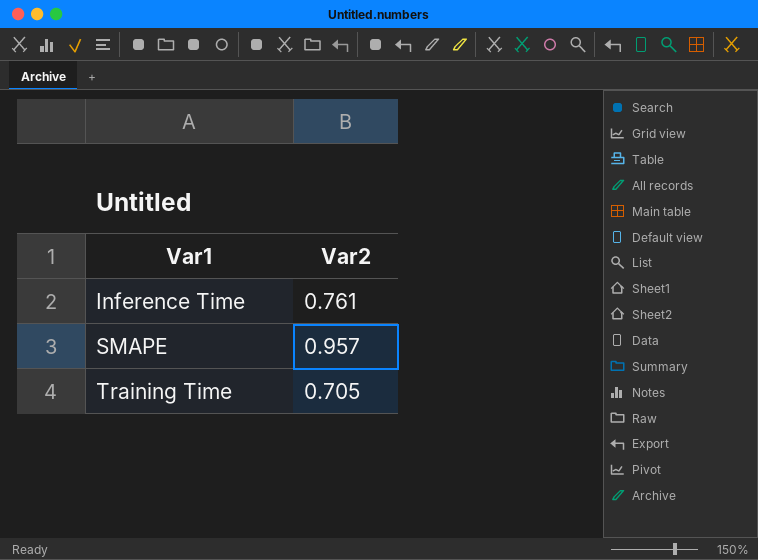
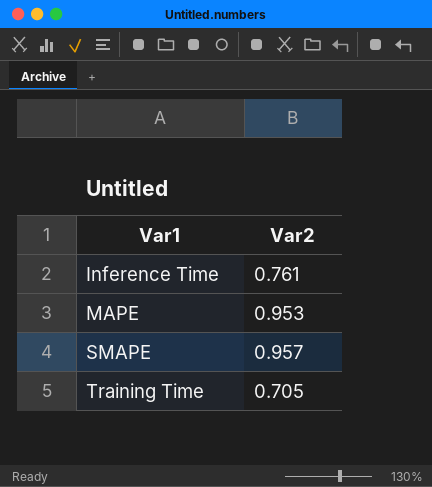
row MAPE: none -> 0.953

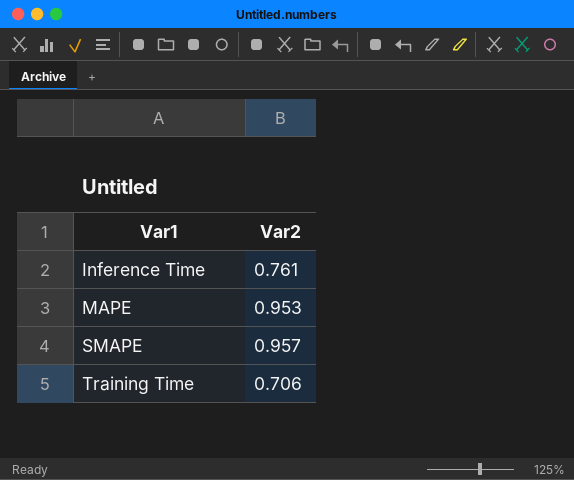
Training Time | Var2: 0.705 -> 0.706

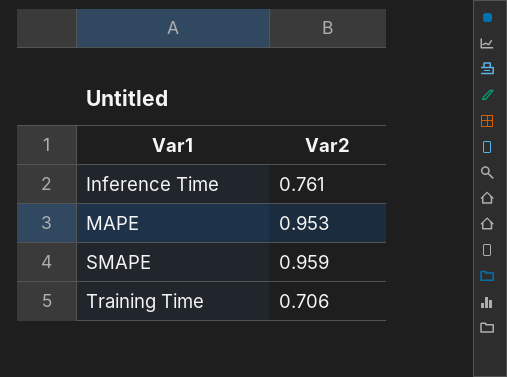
SMAPE | Var2: 0.957 -> 0.959

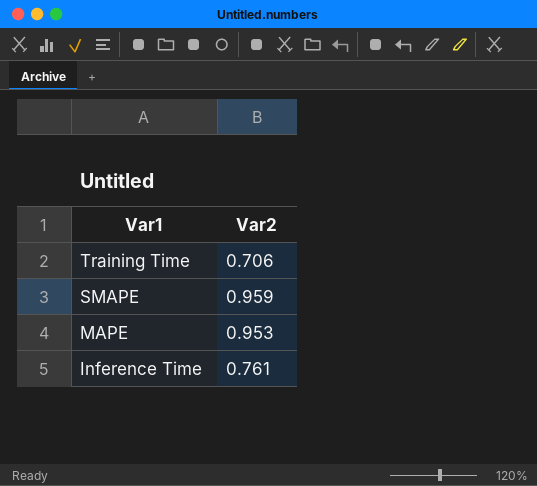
row order: Var1 ascending -> Var1 descending

